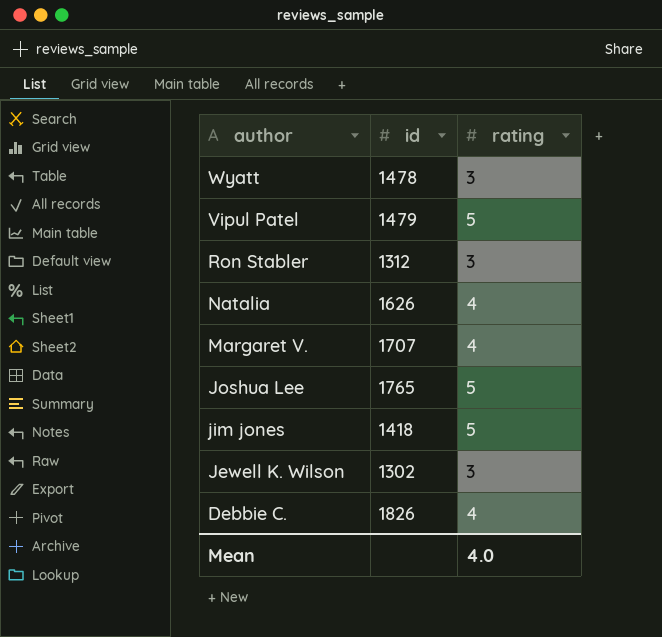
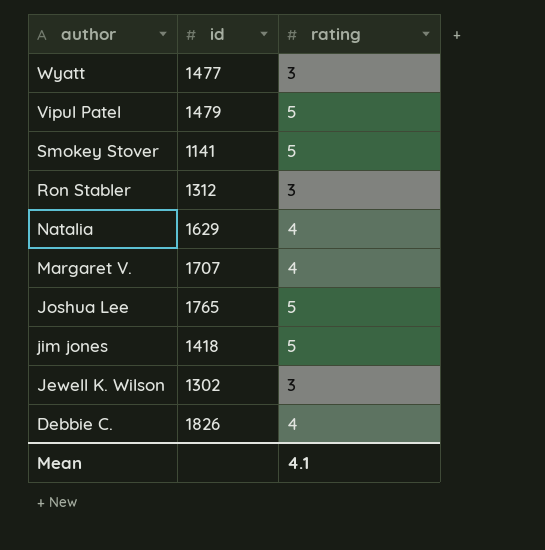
Wyatt | id: 1478 -> 1477
row Smokey Stover: none -> 1141 | 5
Natalia | id: 1626 -> 1629
Mean | rating: 4.0 -> 4.1

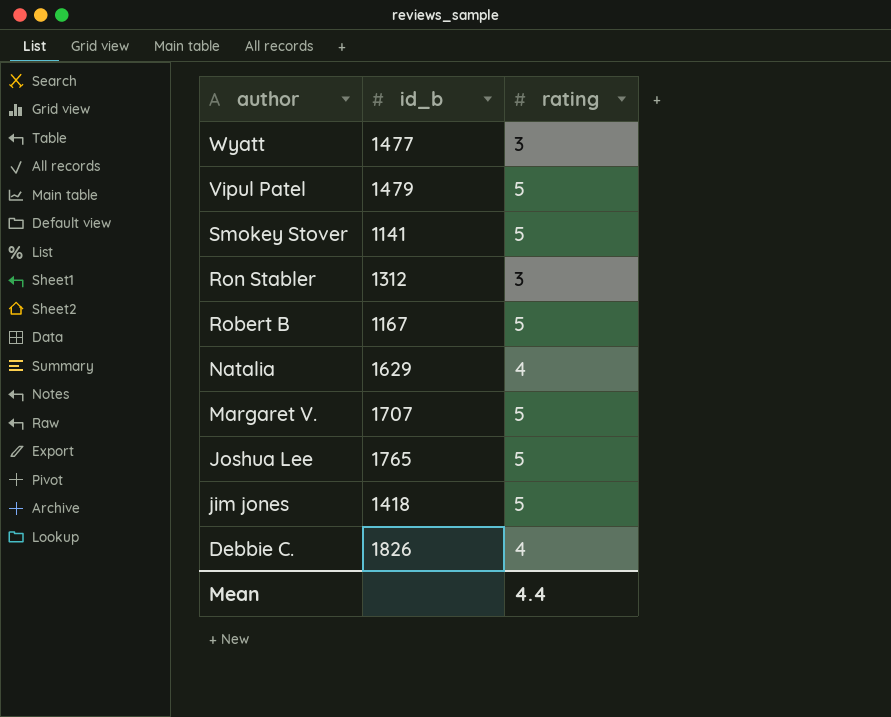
column name: id -> id_b
row Jewell K. Wilson: 1302 | 3 -> none
row Robert B: none -> 1167 | 5
Margaret V. | rating: 4 -> 5
Mean | rating: 4.1 -> 4.4

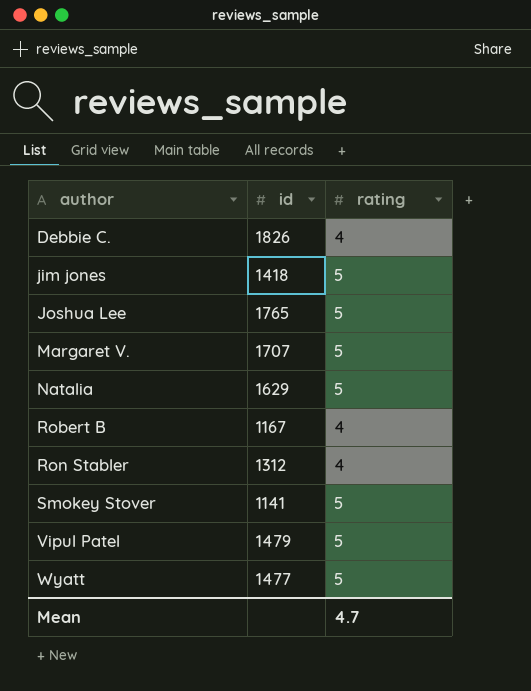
row order: author descending -> author ascending
column name: id_b -> id
Natalia | rating: 4 -> 5
Robert B | rating: 5 -> 4
Ron Stabler | rating: 3 -> 4
Wyatt | rating: 3 -> 5
Mean | rating: 4.4 -> 4.7

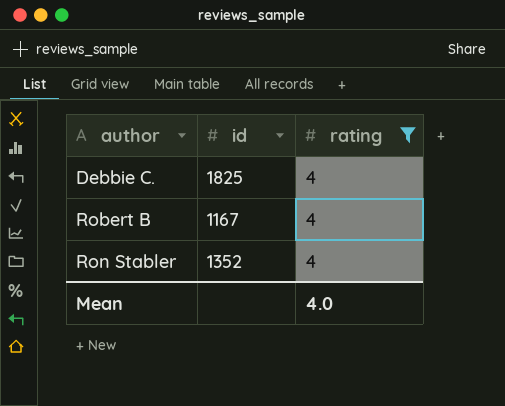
filter: none -> rating = 4
Debbie C. | id: 1826 -> 1825
Ron Stabler | id: 1312 -> 1352
Mean | rating: 4.7 -> 4.0

